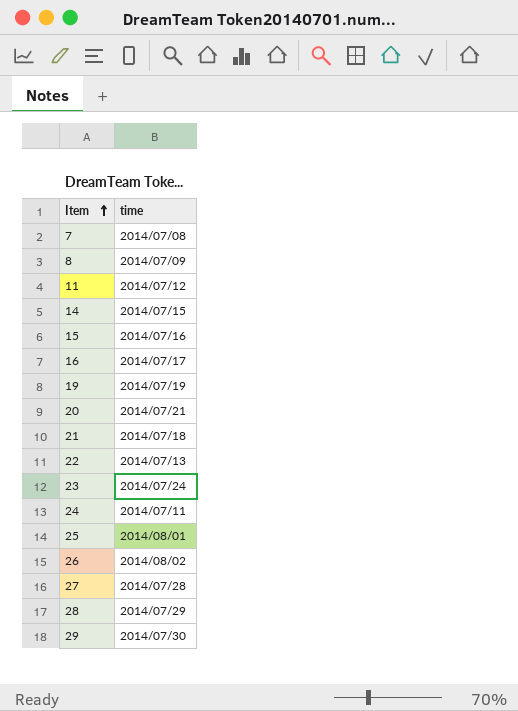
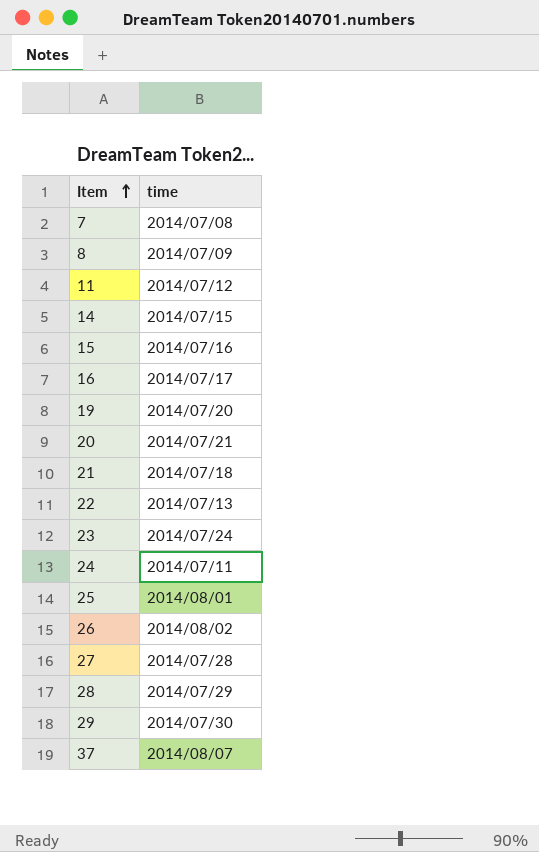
19 | time: 2014/07/19 -> 2014/07/20
row 37: none -> 2014/08/07

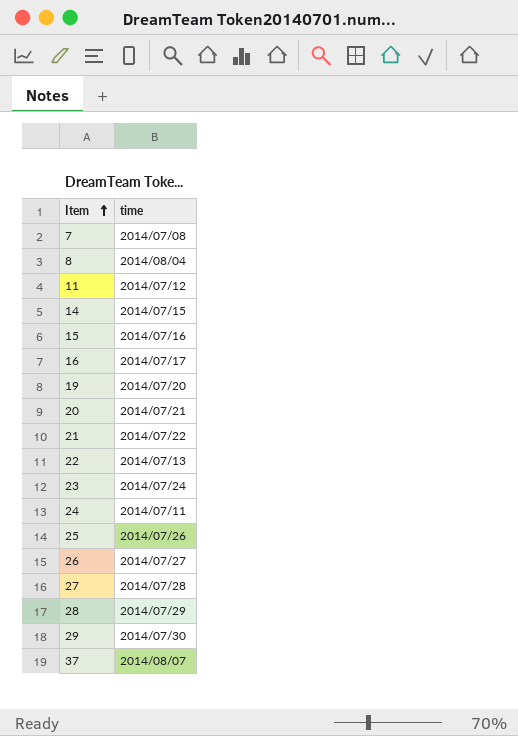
8 | time: 2014/07/09 -> 2014/08/04
21 | time: 2014/07/18 -> 2014/07/22
25 | time: 2014/08/01 -> 2014/07/26
26 | time: 2014/08/02 -> 2014/07/27

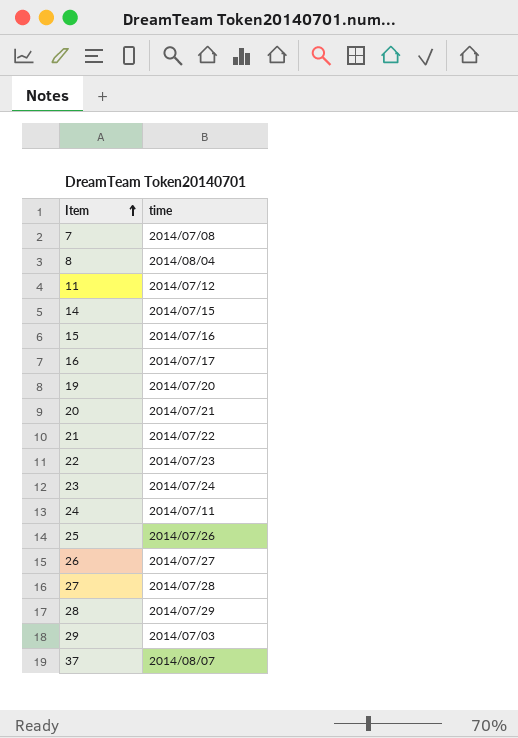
22 | time: 2014/07/13 -> 2014/07/23
29 | time: 2014/07/30 -> 2014/07/03

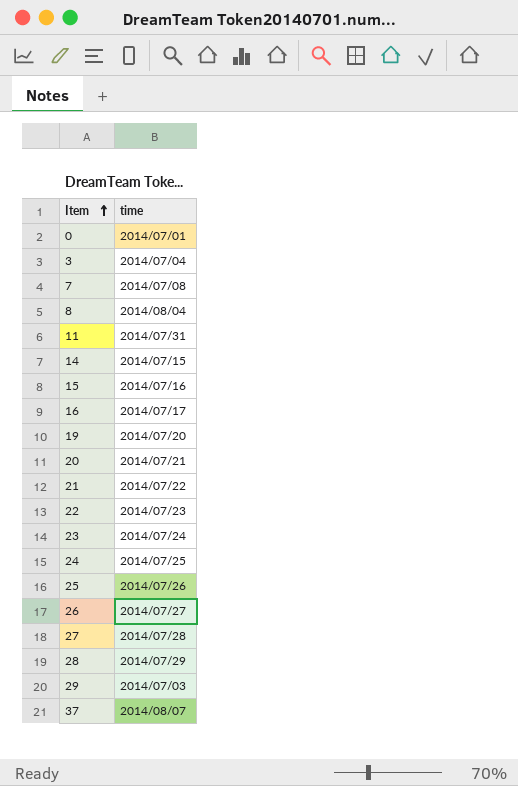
row 0: none -> 2014/07/01
row 3: none -> 2014/07/04
11 | time: 2014/07/12 -> 2014/07/31
24 | time: 2014/07/11 -> 2014/07/25

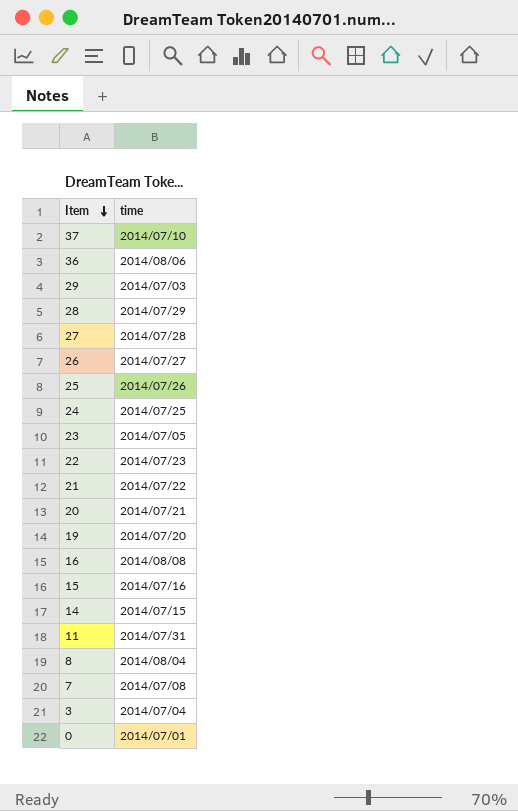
row order: Item ascending -> Item descending
37 | time: 2014/08/07 -> 2014/07/10
row 36: none -> 2014/08/06
23 | time: 2014/07/24 -> 2014/07/05
16 | time: 2014/07/17 -> 2014/08/08

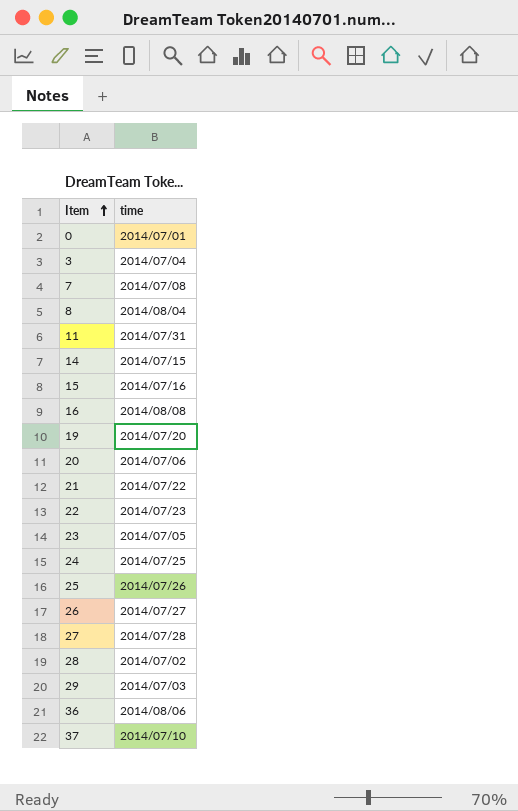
row order: Item descending -> Item ascending
20 | time: 2014/07/21 -> 2014/07/06
28 | time: 2014/07/29 -> 2014/07/02

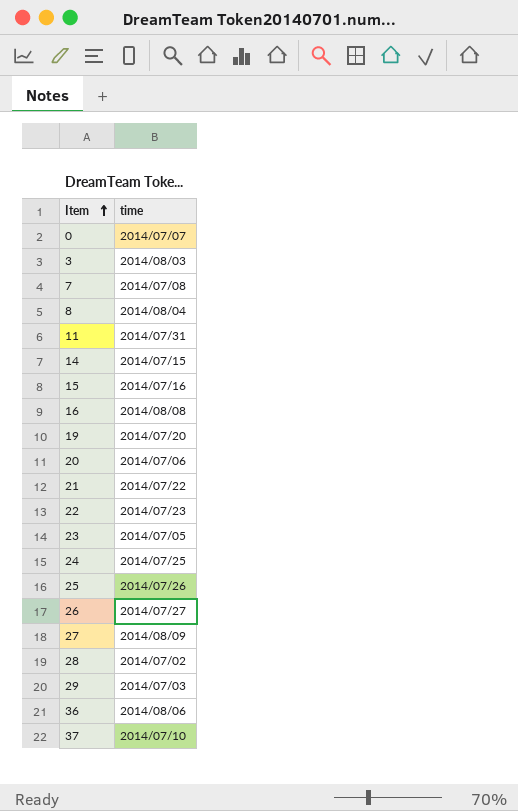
0 | time: 2014/07/01 -> 2014/07/07
3 | time: 2014/07/04 -> 2014/08/03
27 | time: 2014/07/28 -> 2014/08/09

